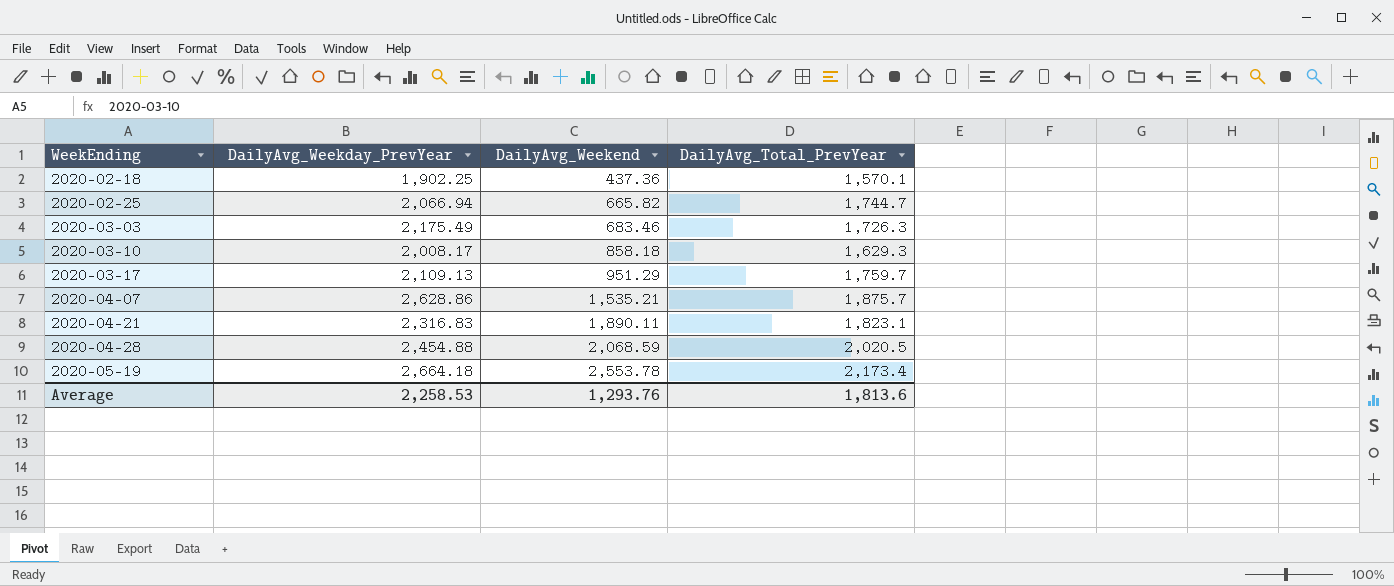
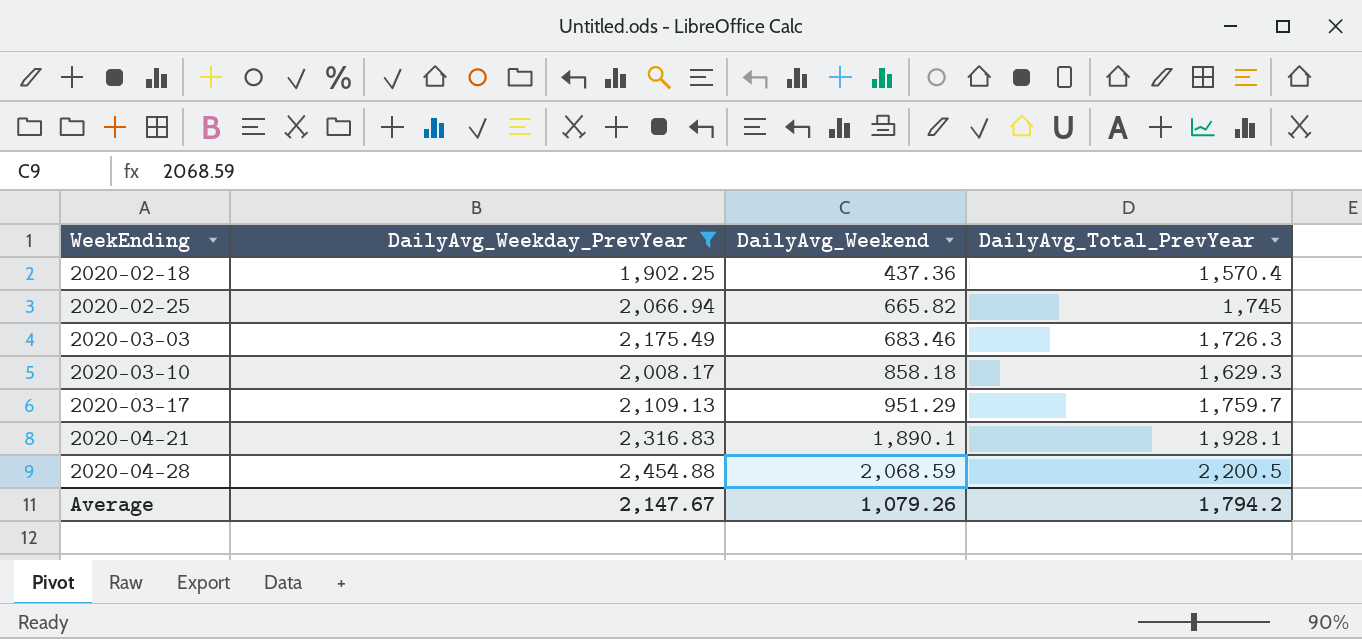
filter: none -> DailyAvg_Weekday_PrevYear <= 2,454.88
2020-02-18 | DailyAvg_Total_PrevYear: 1,570.1 -> 1,570.4
2020-02-25 | DailyAvg_Total_PrevYear: 1,744.7 -> 1,745
2020-04-21 | DailyAvg_Weekend: 1,890.11 -> 1,890.1
2020-04-21 | DailyAvg_Total_PrevYear: 1,823.1 -> 1,928.1
2020-04-28 | DailyAvg_Total_PrevYear: 2,020.5 -> 2,200.5
Average | DailyAvg_Weekday_PrevYear: 2,258.53 -> 2,147.67
Average | DailyAvg_Weekend: 1,293.76 -> 1,079.26
Average | DailyAvg_Total_PrevYear: 1,813.6 -> 1,794.2

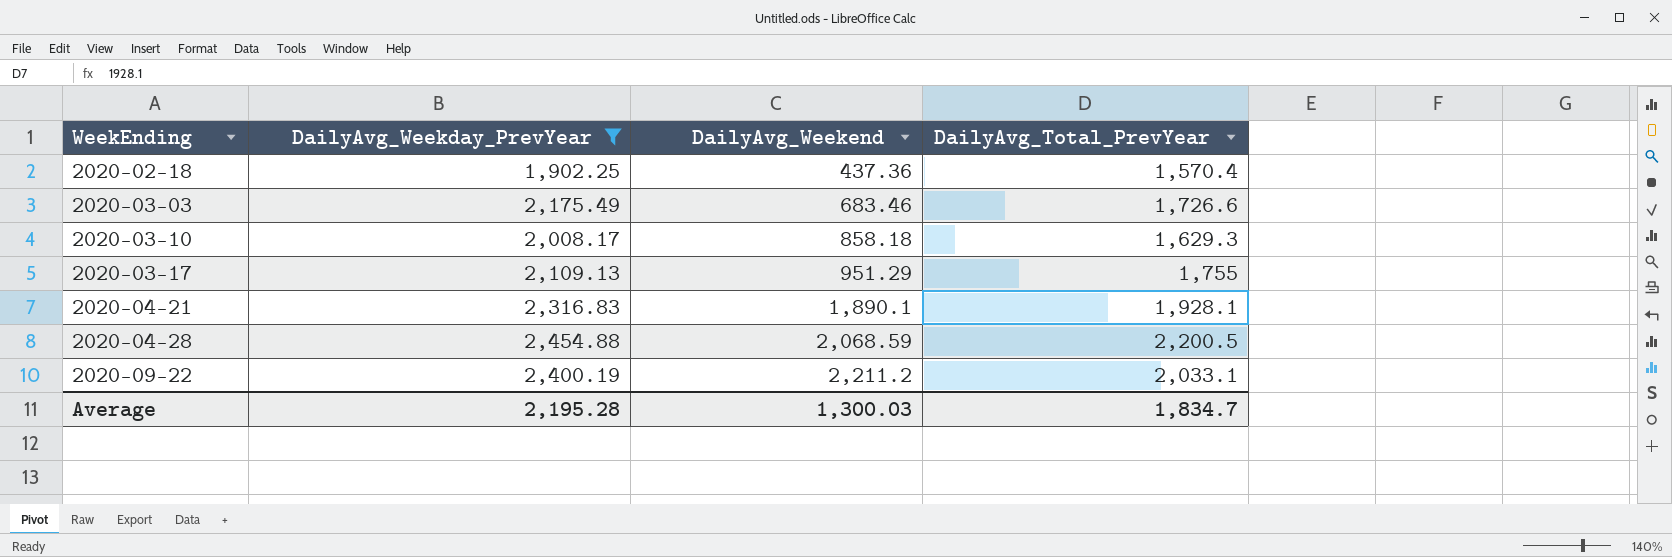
row 2020-02-25: 2,066.94 | 665.82 | 1,745 -> none
2020-03-03 | DailyAvg_Total_PrevYear: 1,726.3 -> 1,726.6
2020-03-17 | DailyAvg_Total_PrevYear: 1,759.7 -> 1,755
row 2020-09-22: none -> 2,400.19 | 2,211.2 | 2,033.1
Average | DailyAvg_Weekday_PrevYear: 2,147.67 -> 2,195.28
Average | DailyAvg_Weekend: 1,079.26 -> 1,300.03
Average | DailyAvg_Total_PrevYear: 1,794.2 -> 1,834.7

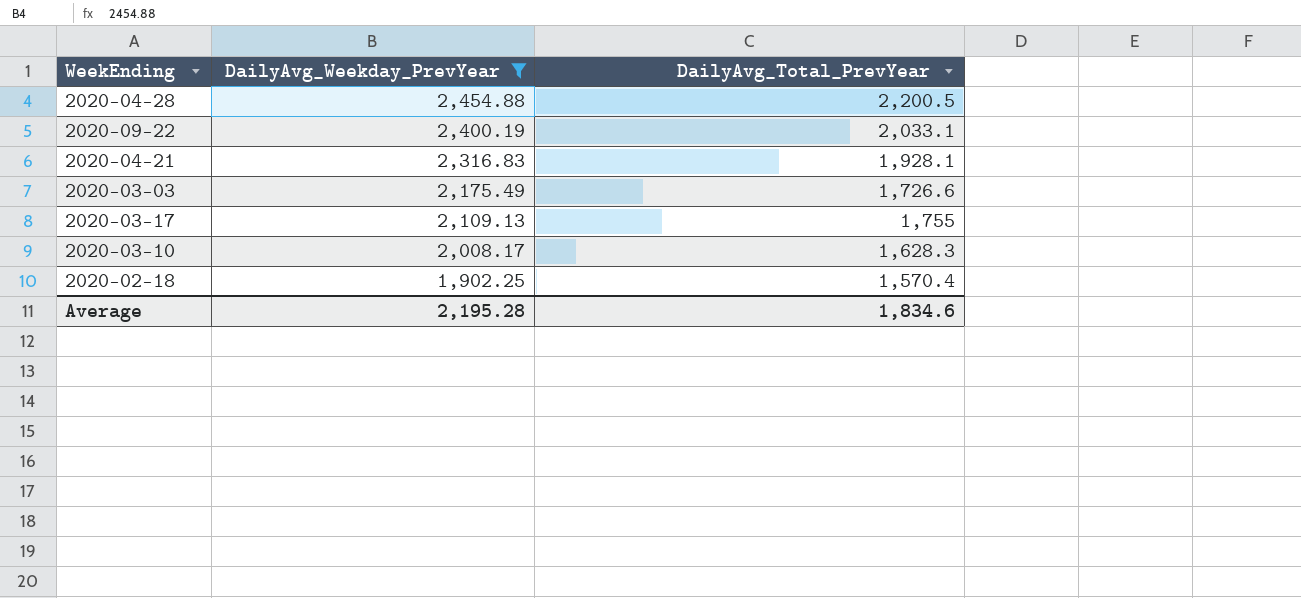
row order: WeekEnding ascending -> DailyAvg_Weekday_PrevYear descending
column DailyAvg_Weekend | position: 3 -> none
2020-03-10 | DailyAvg_Total_PrevYear: 1,629.3 -> 1,628.3
Average | DailyAvg_Total_PrevYear: 1,834.7 -> 1,834.6

